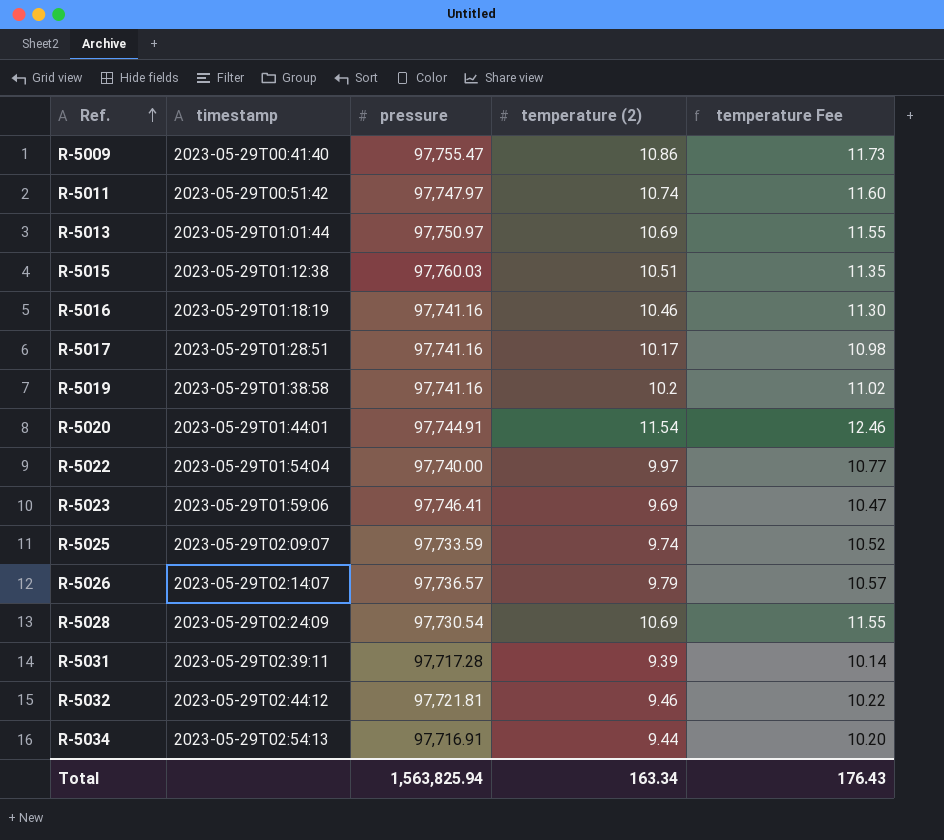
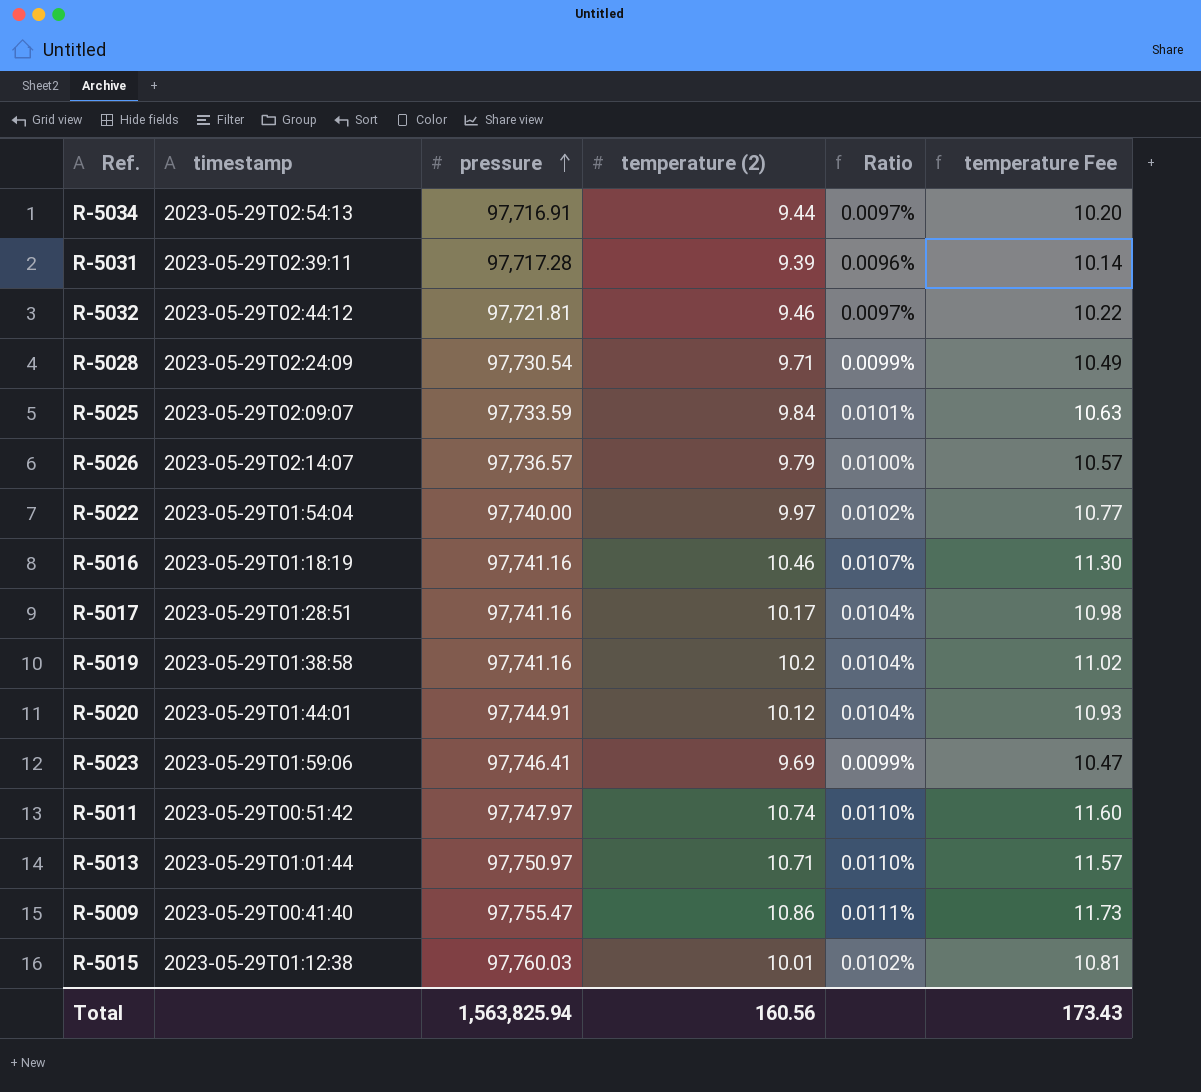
row order: Ref. ascending -> pressure ascending
column Ratio | formula: none -> [temperature (2)] / [pressure]
R-5028 | temperature (2): 10.69 -> 9.71
R-5028 | temperature Fee: 11.55 -> 10.49
R-5025 | temperature (2): 9.74 -> 9.84
R-5025 | temperature Fee: 10.52 -> 10.63
R-5020 | temperature (2): 11.54 -> 10.12
R-5020 | temperature Fee: 12.46 -> 10.93
R-5013 | temperature (2): 10.69 -> 10.71
R-5013 | temperature Fee: 11.55 -> 11.57
R-5015 | temperature (2): 10.51 -> 10.01
R-5015 | temperature Fee: 11.35 -> 10.81
Total | temperature (2): 163.34 -> 160.56
Total | temperature Fee: 176.43 -> 173.43

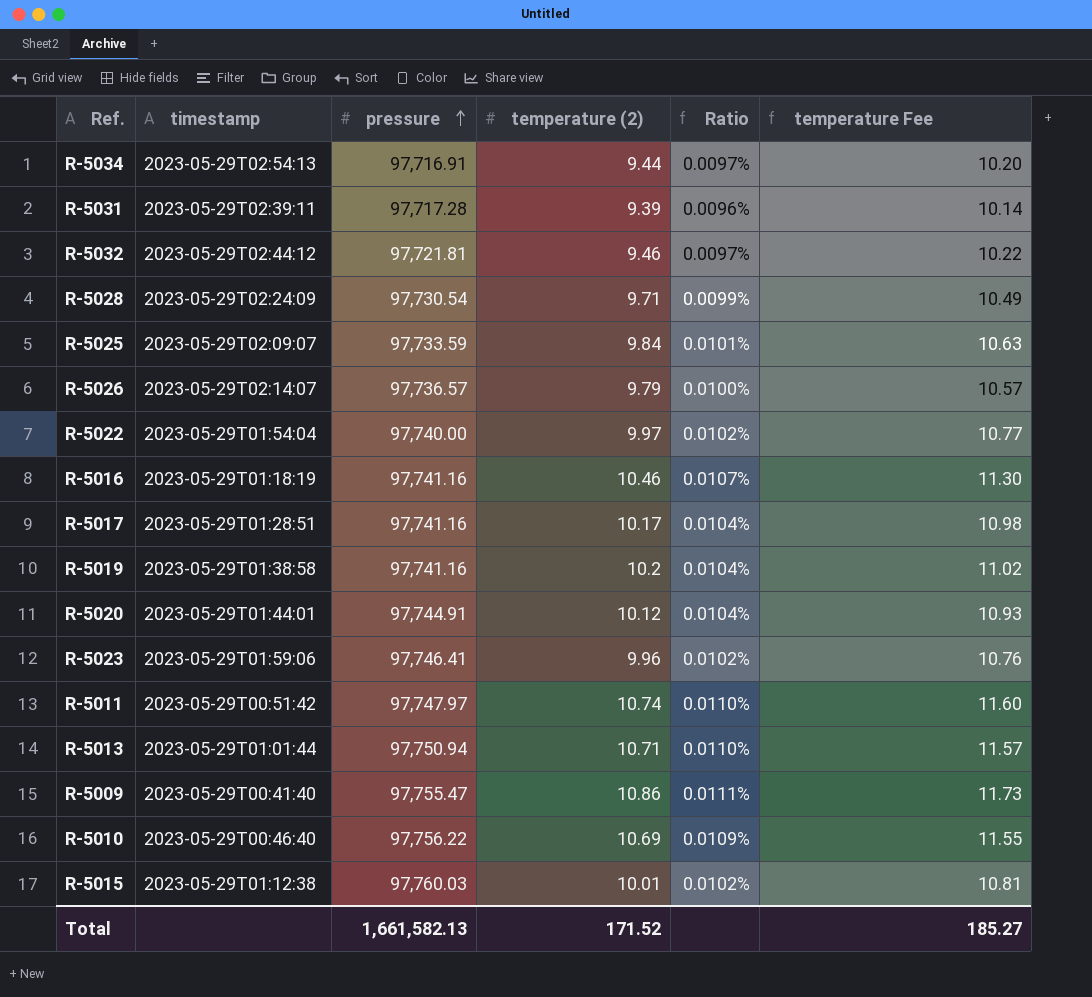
R-5023 | temperature (2): 9.69 -> 9.96
R-5023 | Ratio: 0.0099% -> 0.0102%
R-5023 | temperature Fee: 10.47 -> 10.76
R-5013 | pressure: 97,750.97 -> 97,750.94
row R-5010: none -> 2023-05-29T00:46:40 | 97,756.22 | 10.69 | 0.0109% | 11.55
Total | pressure: 1,563,825.94 -> 1,661,582.13
Total | temperature (2): 160.56 -> 171.52
Total | temperature Fee: 173.43 -> 185.27

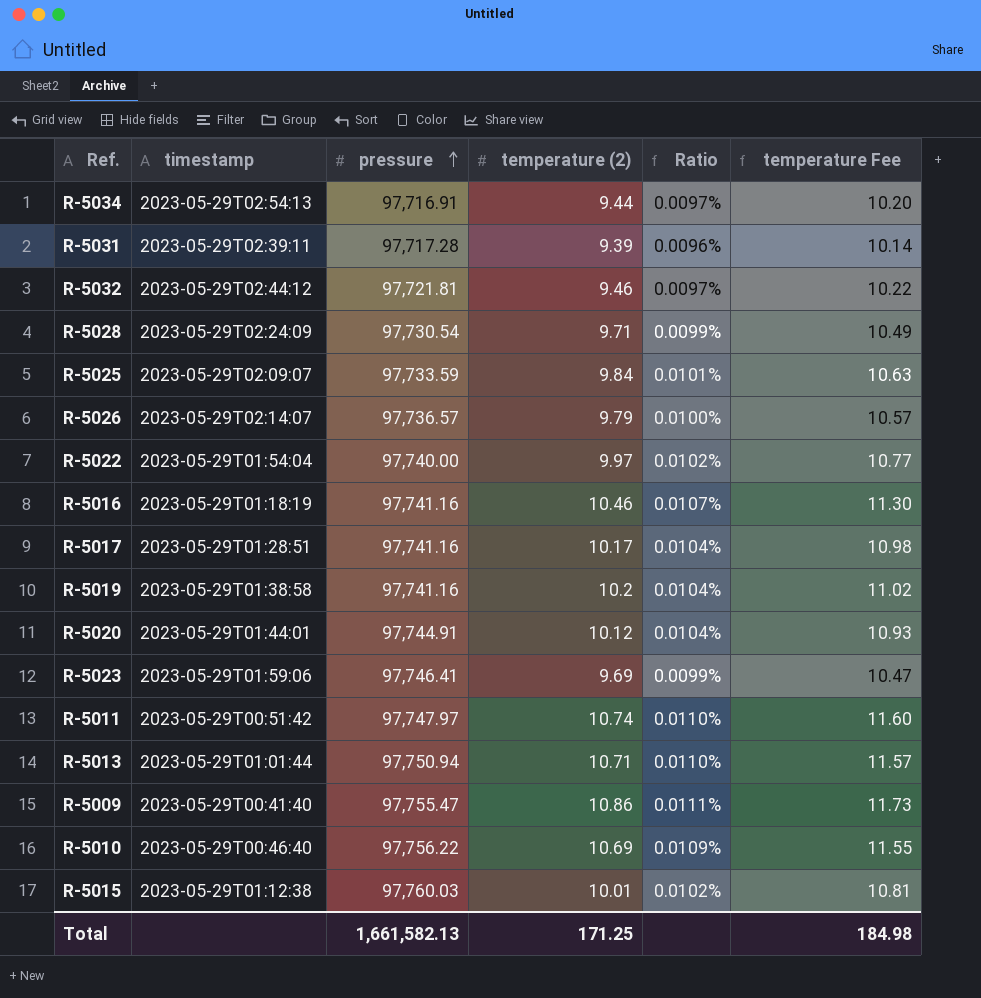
R-5023 | temperature (2): 9.96 -> 9.69
R-5023 | Ratio: 0.0102% -> 0.0099%
R-5023 | temperature Fee: 10.76 -> 10.47
Total | temperature (2): 171.52 -> 171.25
Total | temperature Fee: 185.27 -> 184.98

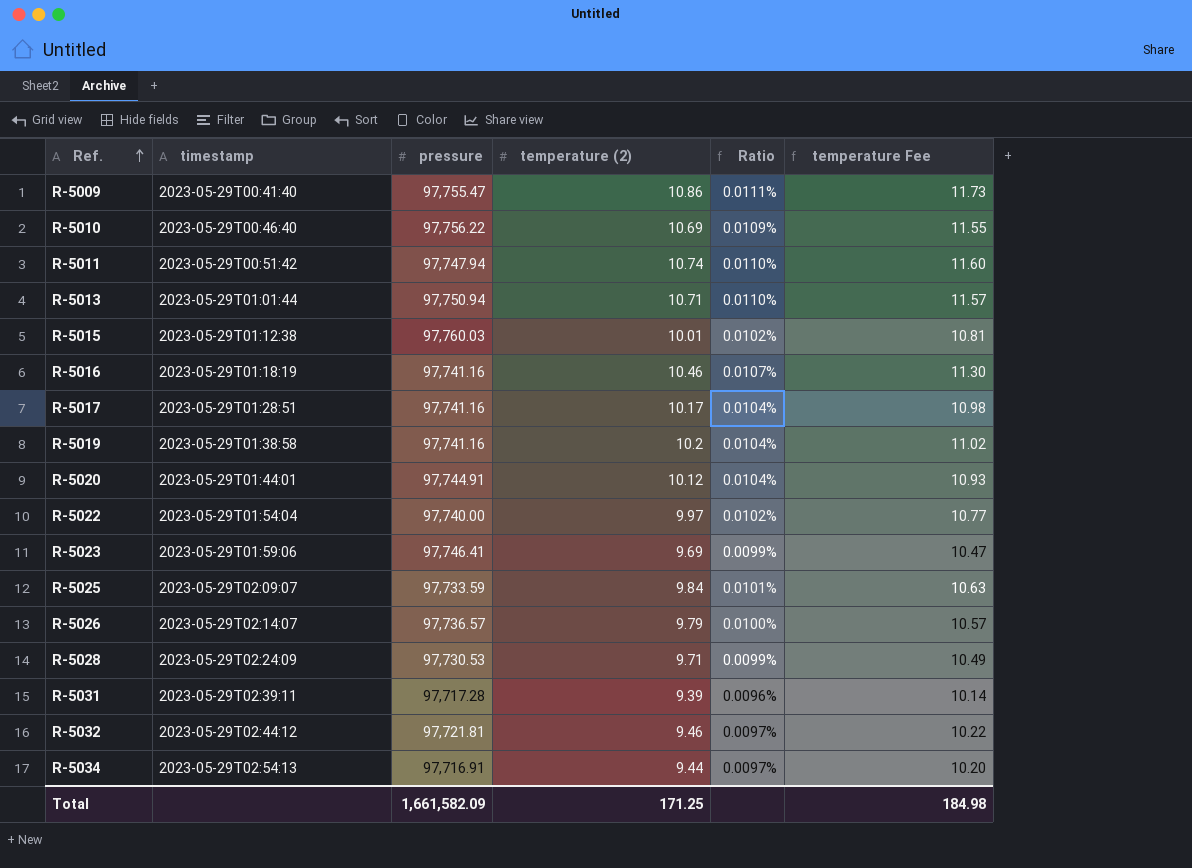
row order: pressure ascending -> Ref. ascending
R-5011 | pressure: 97,747.97 -> 97,747.94
R-5028 | pressure: 97,730.54 -> 97,730.53
Total | pressure: 1,661,582.13 -> 1,661,582.09

